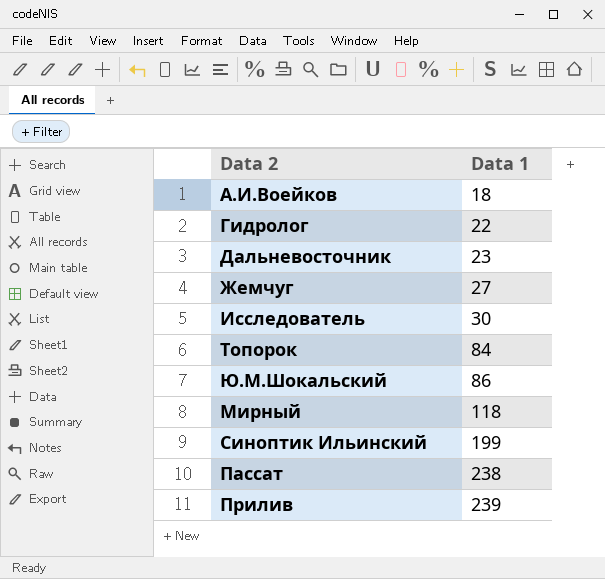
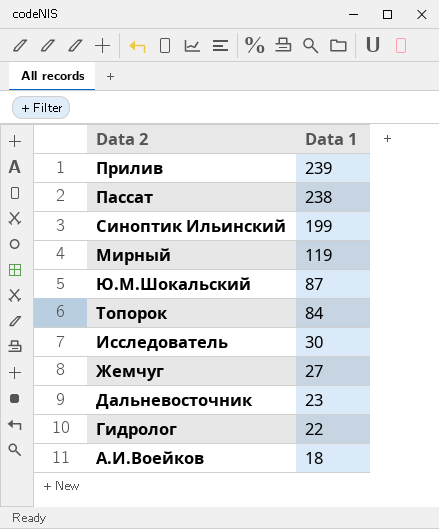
row order: Data 1 ascending -> Data 1 descending
Мирный | Data 1: 118 -> 119
Ю.М.Шокальский | Data 1: 86 -> 87

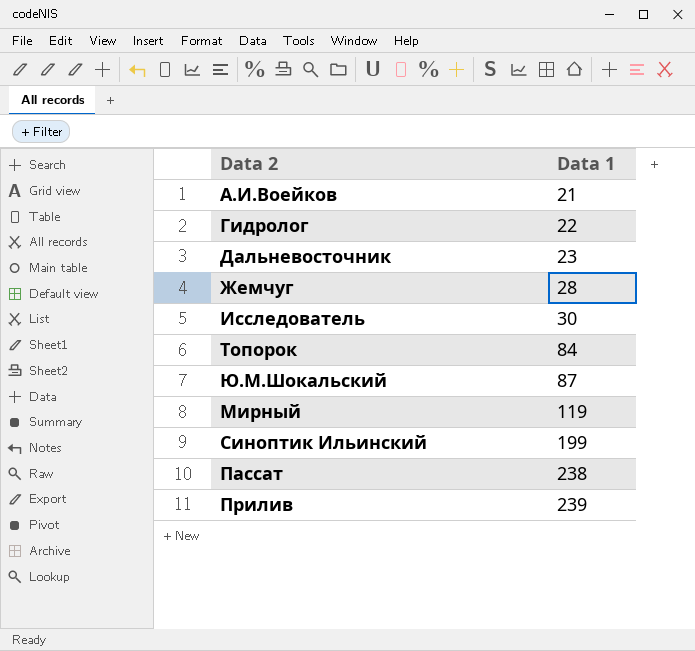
row order: Data 1 descending -> Data 1 ascending
А.И.Воейков | Data 1: 18 -> 21
Жемчуг | Data 1: 27 -> 28

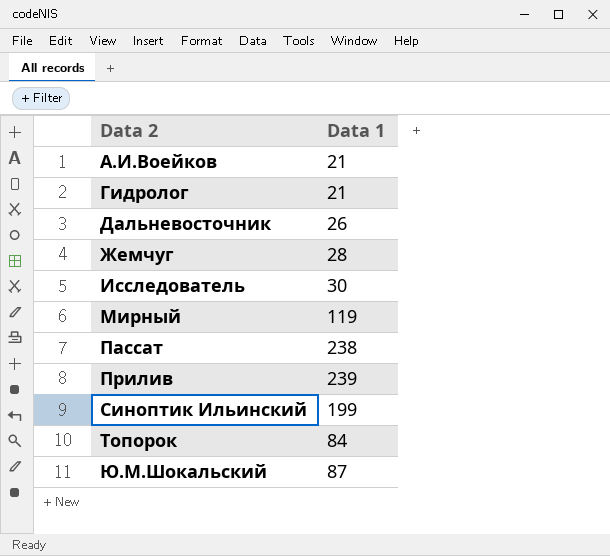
row order: Data 1 ascending -> Data 2 ascending
Гидролог | Data 1: 22 -> 21
Дальневосточник | Data 1: 23 -> 26

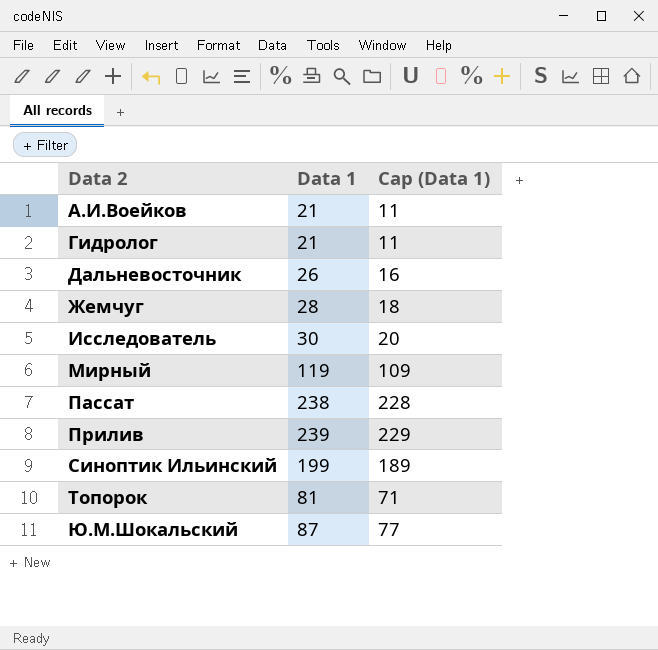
column Cap (Data 1) | formula: none -> [Data 1] - 10
Топорок | Data 1: 84 -> 81

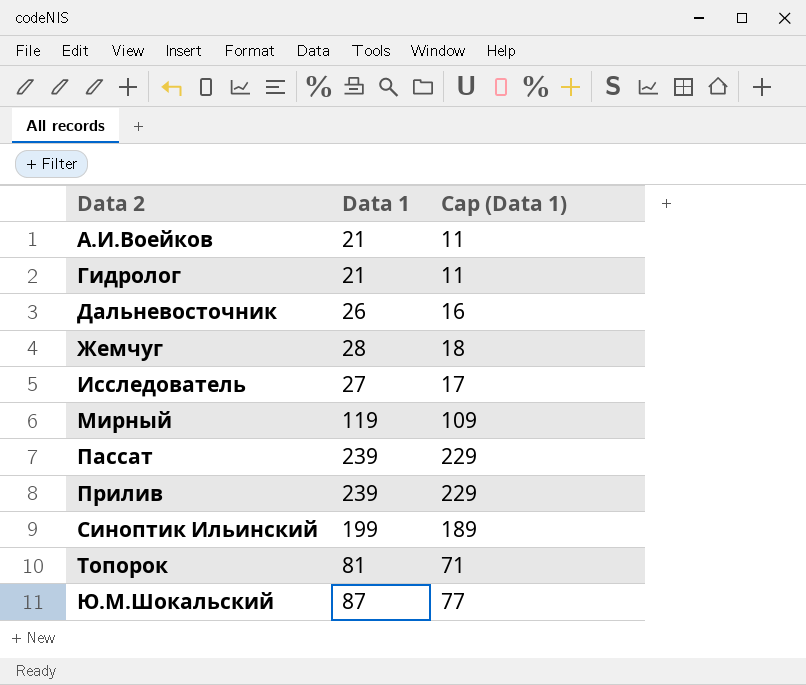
Исследователь | Data 1: 30 -> 27
Исследователь | Cap (Data 1): 20 -> 17
Пассат | Data 1: 238 -> 239
Пассат | Cap (Data 1): 228 -> 229

